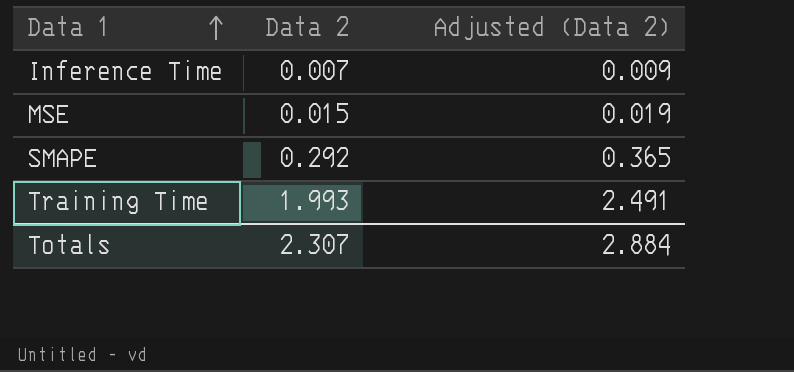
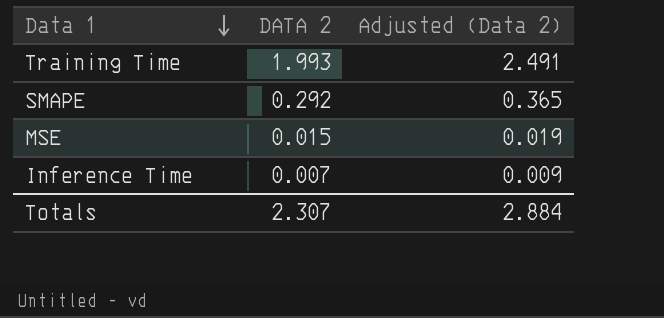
row order: Data 1 ascending -> Data 1 descending
column name: Data 2 -> DATA 2

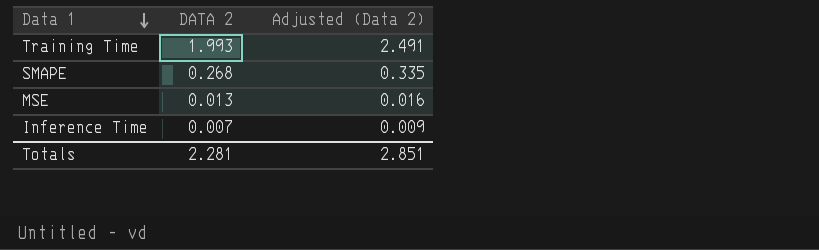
SMAPE | DATA 2: 0.292 -> 0.268
SMAPE | Adjusted (Data 2): 0.365 -> 0.335
MSE | DATA 2: 0.015 -> 0.013
MSE | Adjusted (Data 2): 0.019 -> 0.016
Totals | DATA 2: 2.307 -> 2.281
Totals | Adjusted (Data 2): 2.884 -> 2.851

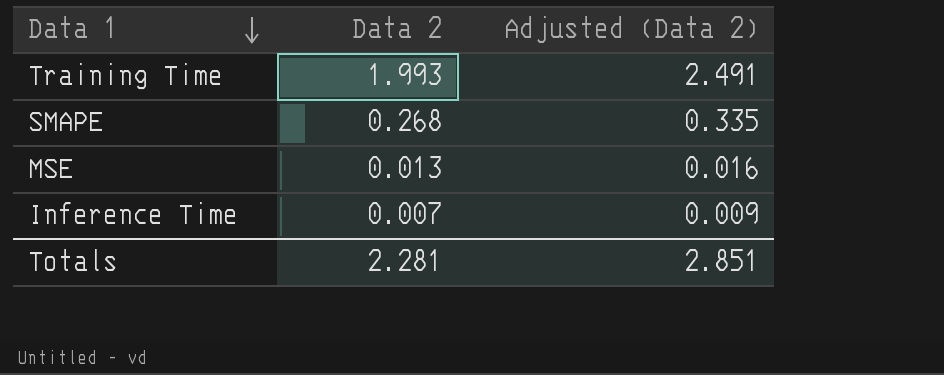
column name: DATA 2 -> Data 2

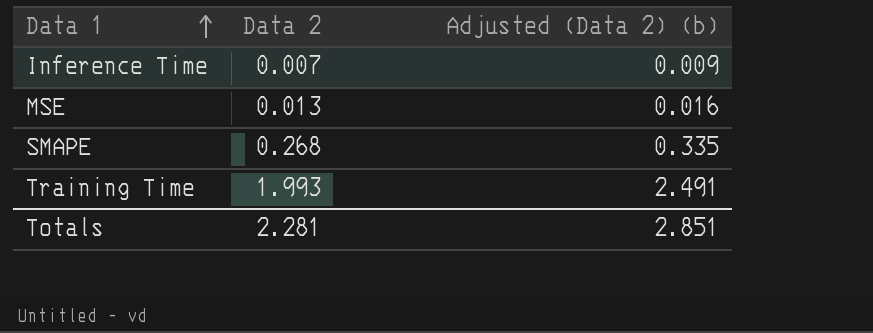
row order: Data 1 descending -> Data 1 ascending
column name: Adjusted (Data 2) -> Adjusted (Data 2) (b)

